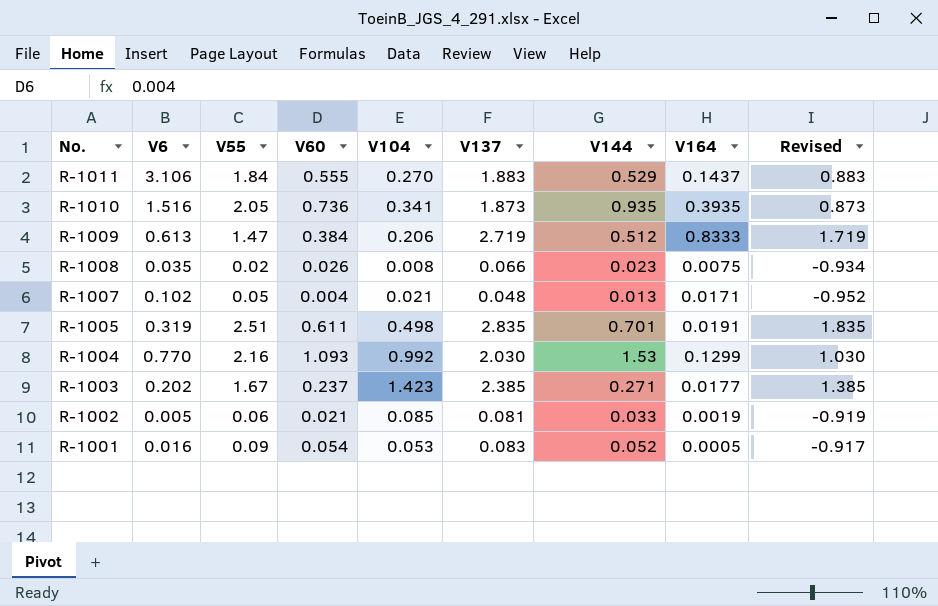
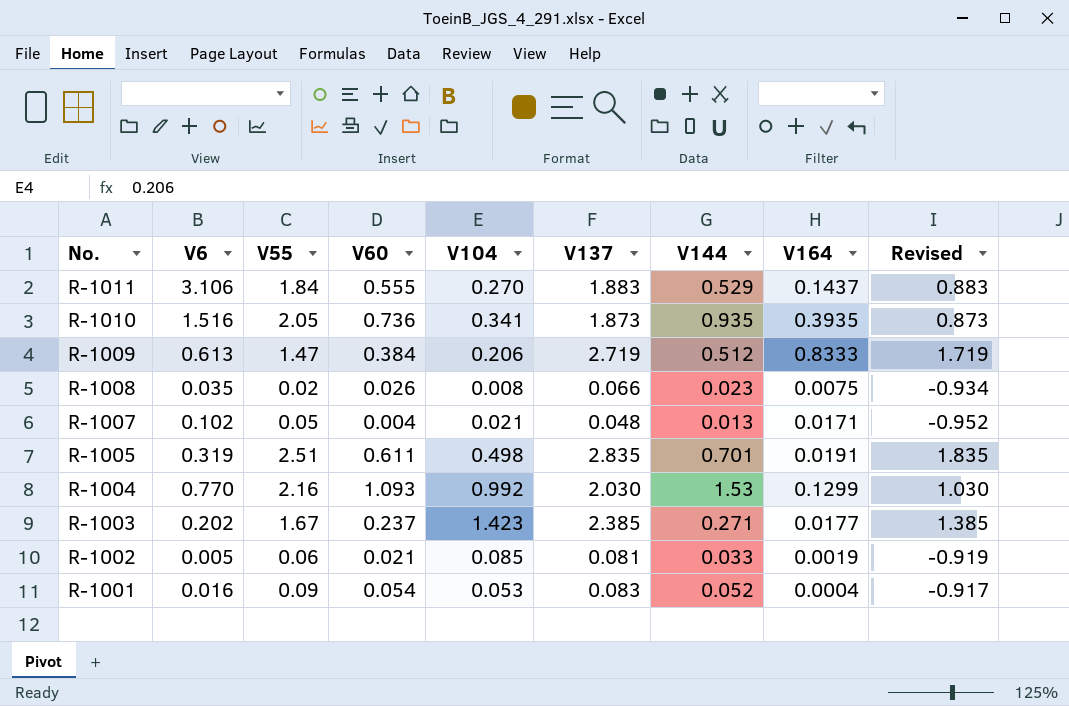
R-1001 | V164: 0.0005 -> 0.0004

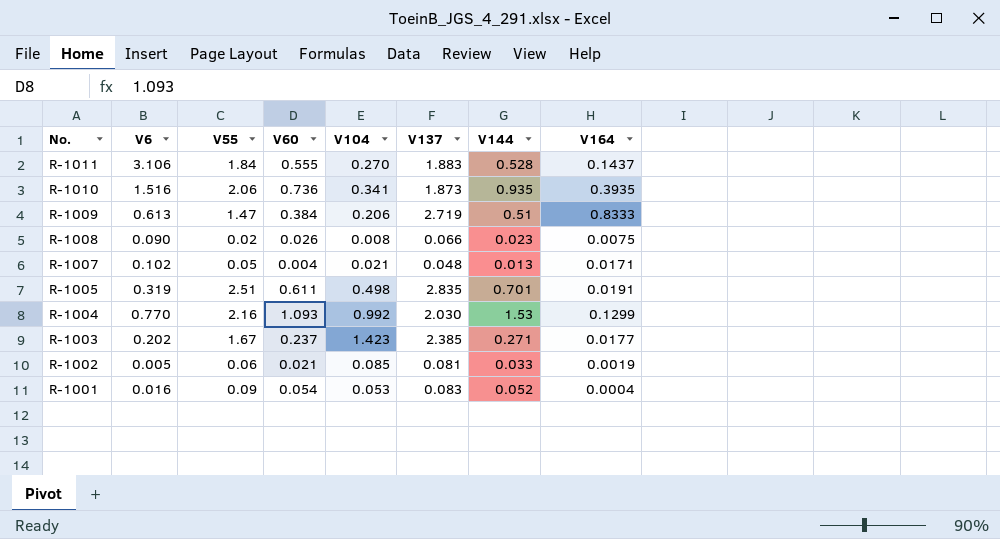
column Revised | formula: [V137] - 1 -> none
R-1011 | V144: 0.529 -> 0.528
R-1010 | V55: 2.05 -> 2.06
R-1009 | V144: 0.512 -> 0.51
R-1008 | V6: 0.035 -> 0.090

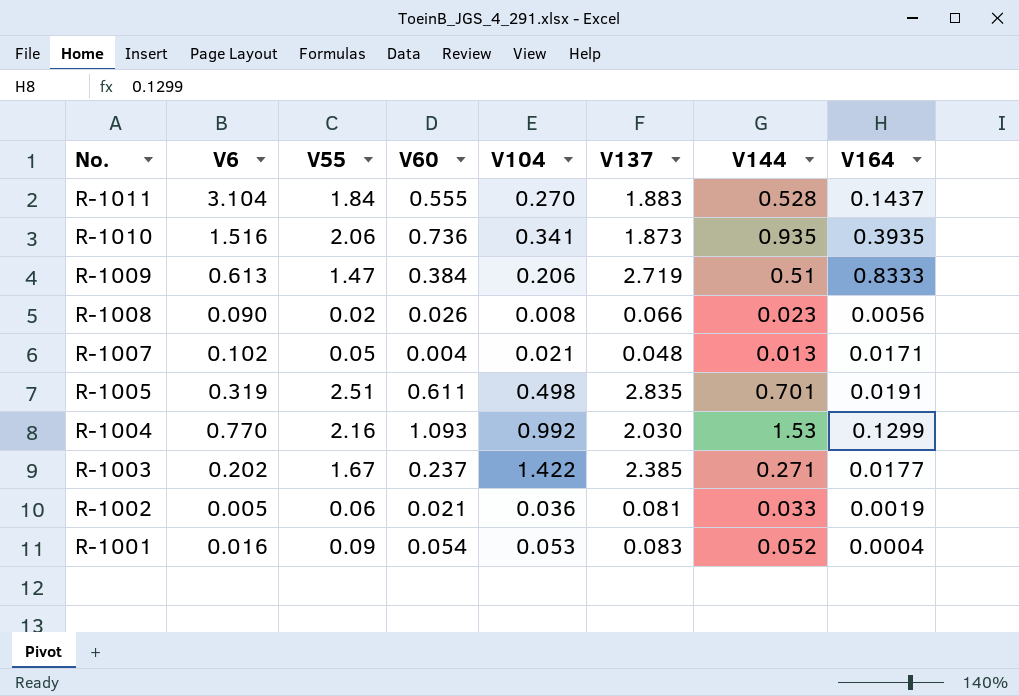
R-1011 | V6: 3.106 -> 3.104
R-1008 | V164: 0.0075 -> 0.0056
R-1003 | V104: 1.423 -> 1.422
R-1002 | V104: 0.085 -> 0.036

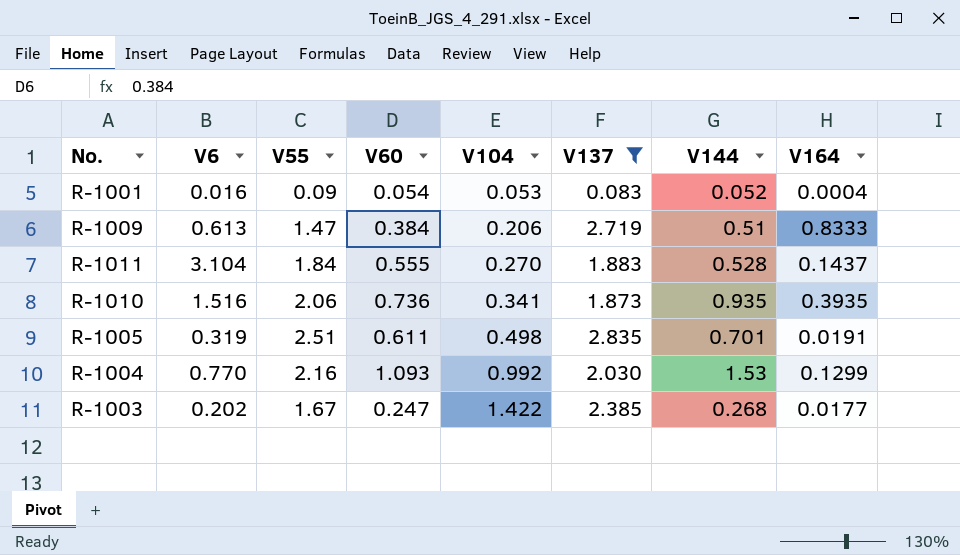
filter: none -> V137 >= 0.083
row order: No. descending -> V104 ascending
R-1003 | V60: 0.237 -> 0.247
R-1003 | V144: 0.271 -> 0.268

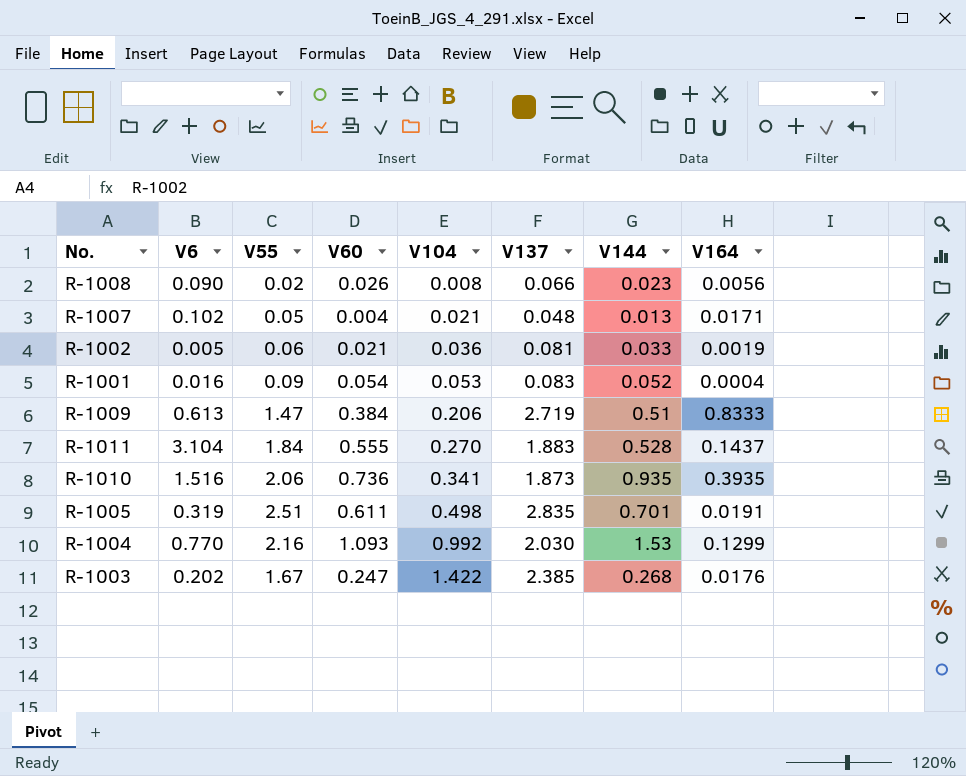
filter: V137 >= 0.083 -> none
R-1003 | V164: 0.0177 -> 0.0176

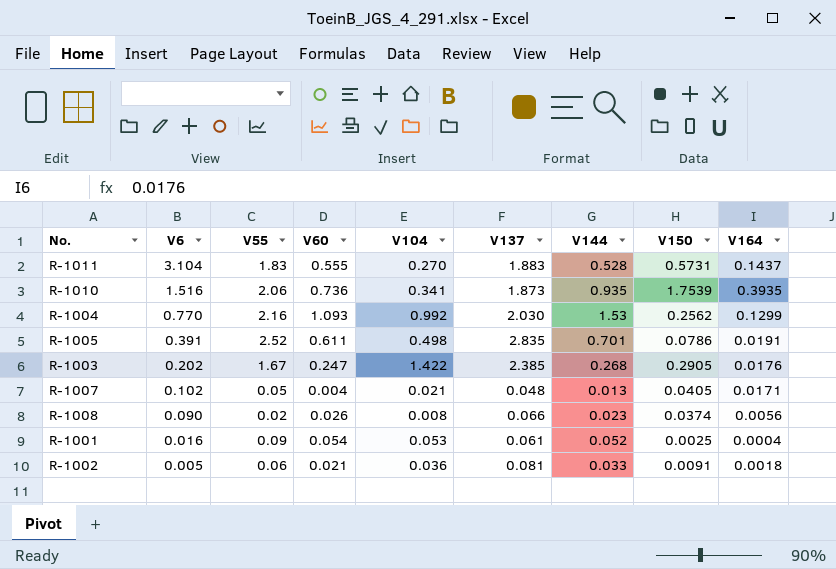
row order: V104 ascending -> V6 descending
column V150 | position: none -> 8
row R-1009: 0.613 | 1.47 | 0.384 | 0.206 | 2.719 | 0.51 | 0.8333 -> none
R-1011 | V55: 1.84 -> 1.83
R-1005 | V6: 0.319 -> 0.391
R-1005 | V55: 2.51 -> 2.52
R-1001 | V137: 0.083 -> 0.061
R-1002 | V164: 0.0019 -> 0.0018

